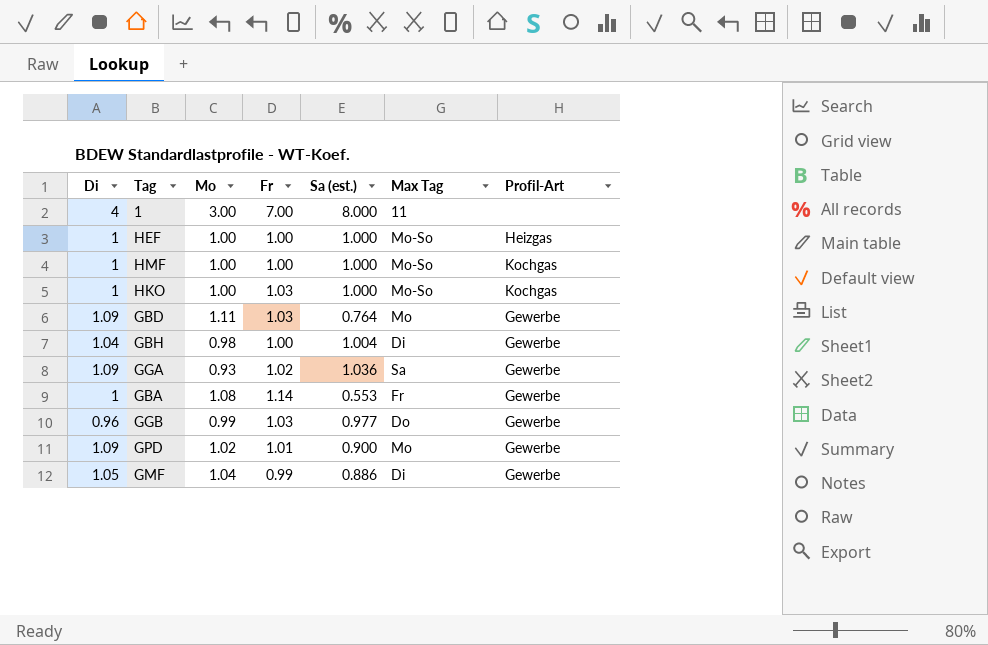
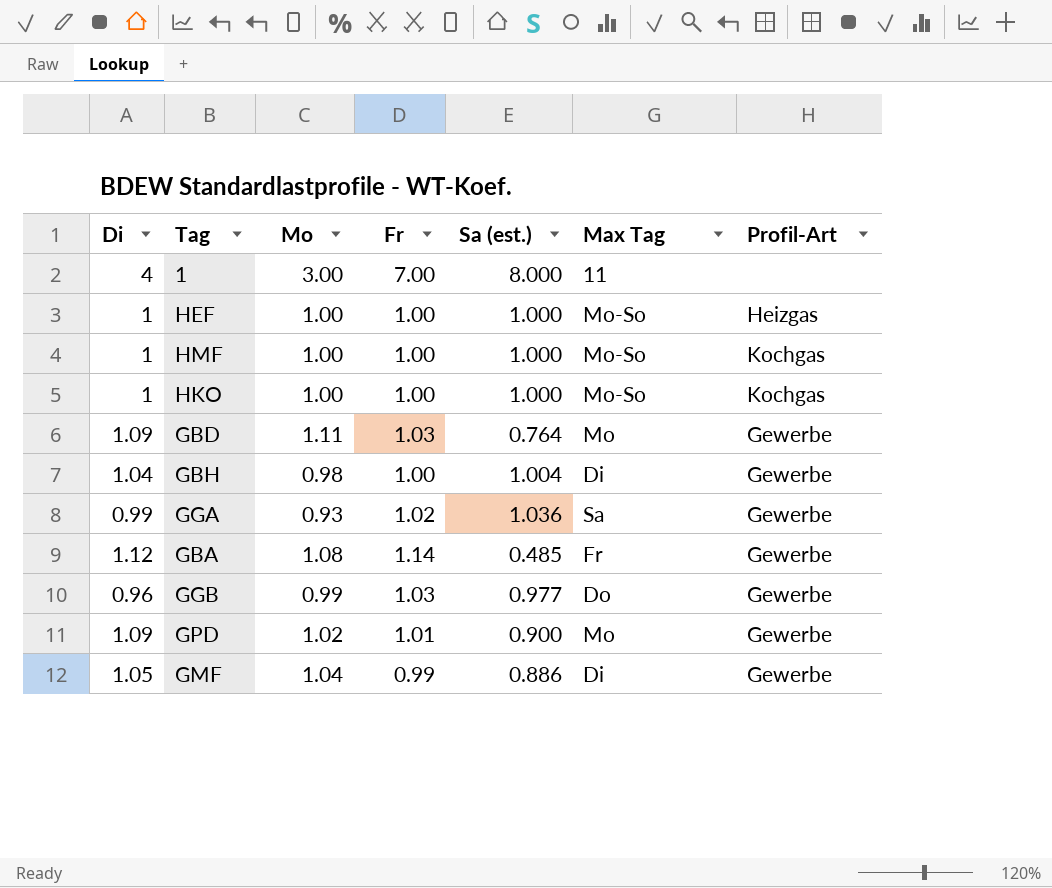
HKO | Fr: 1.03 -> 1.00
GGA | Di: 1.09 -> 0.99
GBA | Di: 1 -> 1.12
GBA | Sa (est.): 0.553 -> 0.485

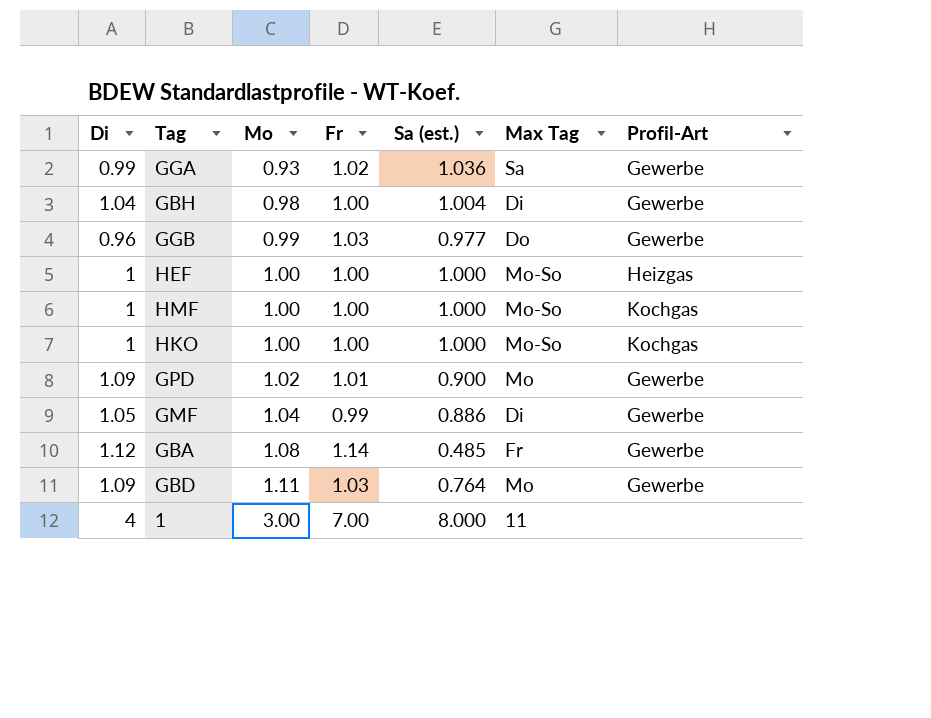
row order: none -> Mo ascending

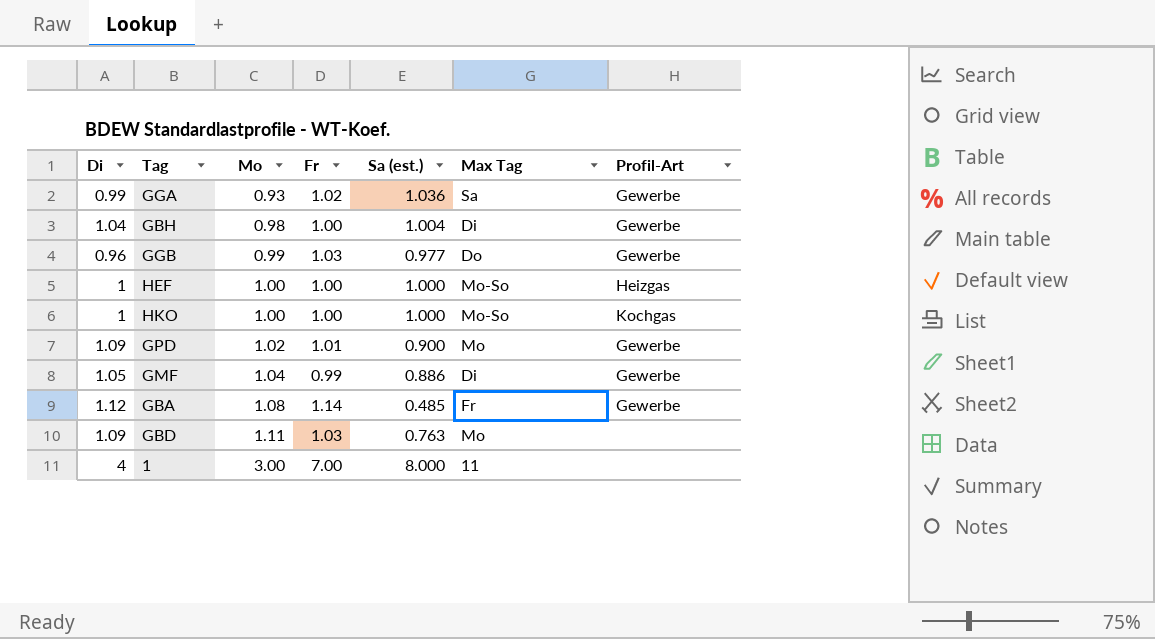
row HMF: 1 | 1.00 | 1.00 | 1.000 | Mo-So | Kochgas -> none
GBD | Sa (est.): 0.764 -> 0.763
GBD | Profil-Art: Gewerbe -> none

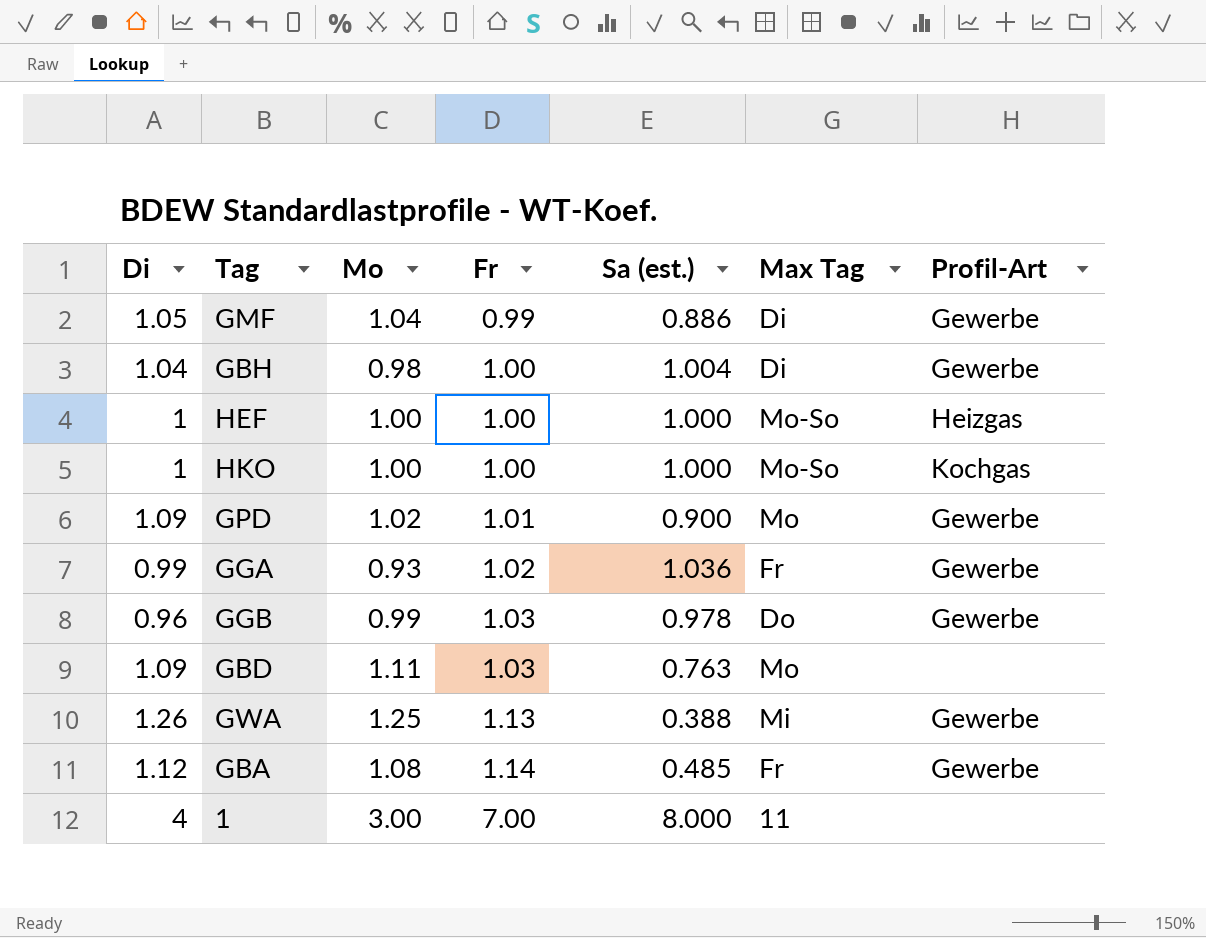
row order: Mo ascending -> Fr ascending
GGA | Max Tag: Sa -> Fr
GGB | Sa (est.): 0.977 -> 0.978
row GWA: none -> 1.26 | 1.25 | 1.13 | 0.388 | Mi | Gewerbe

